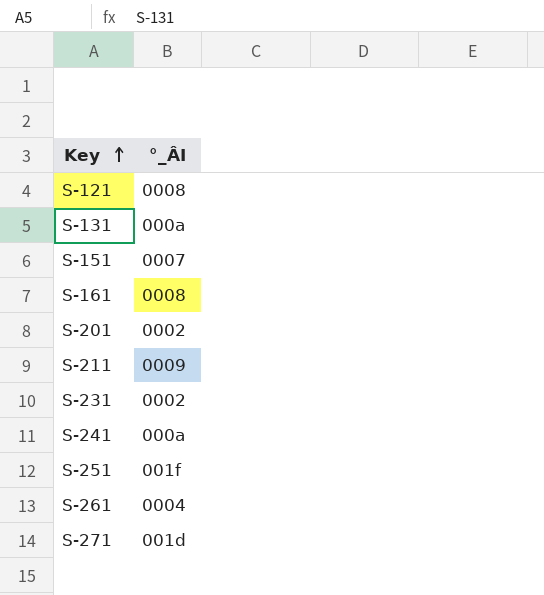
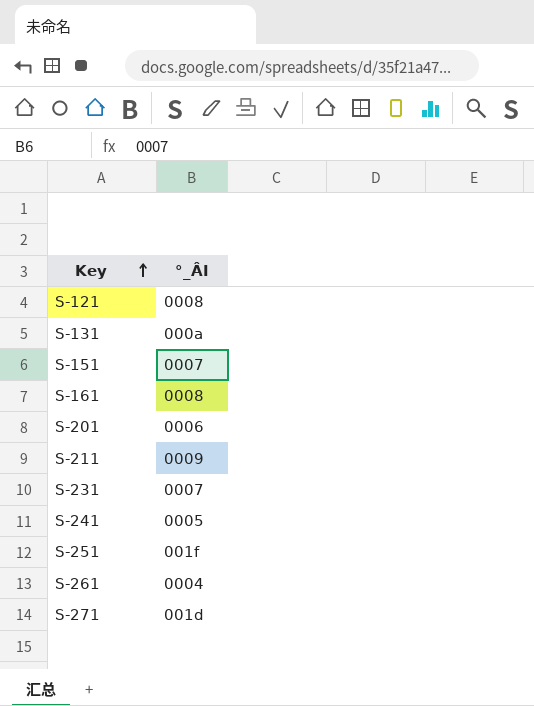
S-201 | °_ÂI: 0002 -> 0006
S-231 | °_ÂI: 0002 -> 0007
S-241 | °_ÂI: 000a -> 0005

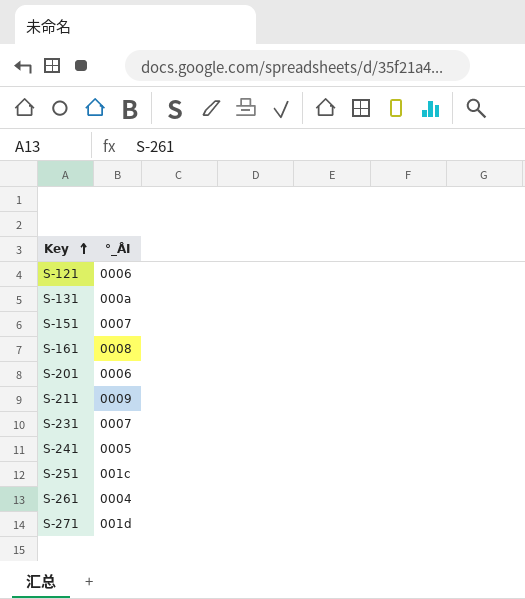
S-121 | °_ÂI: 0008 -> 0006
S-251 | °_ÂI: 001f -> 001c

